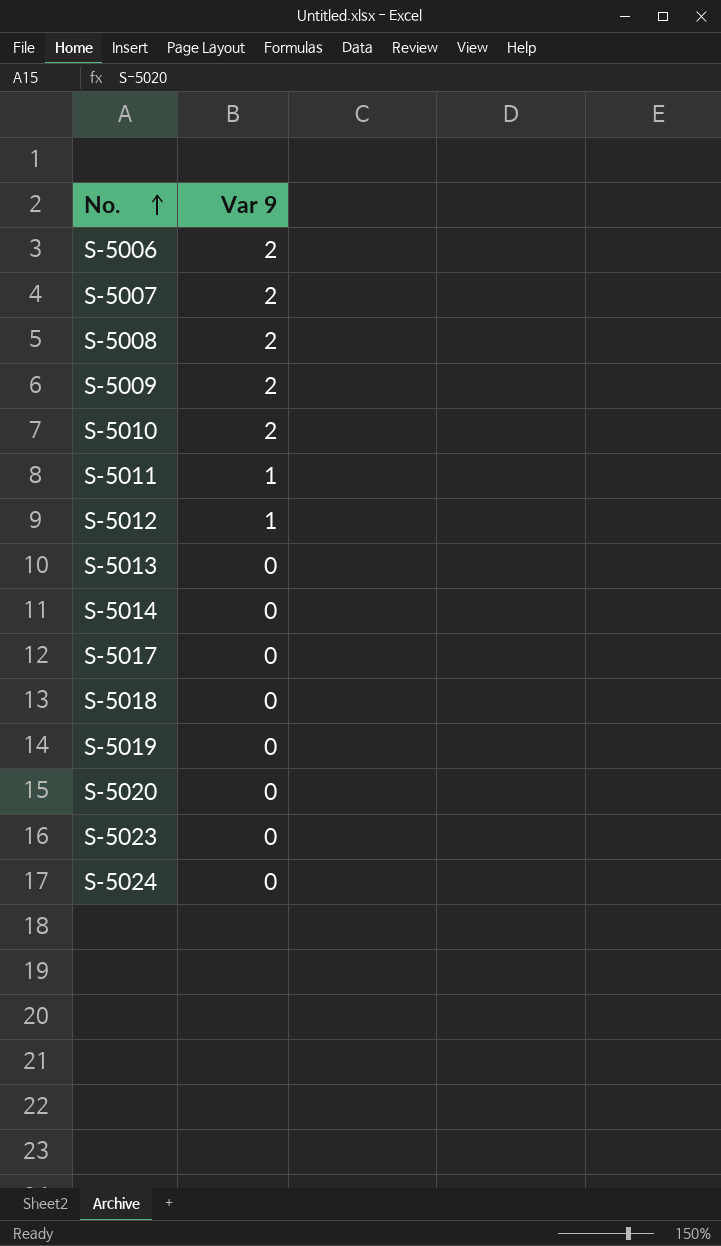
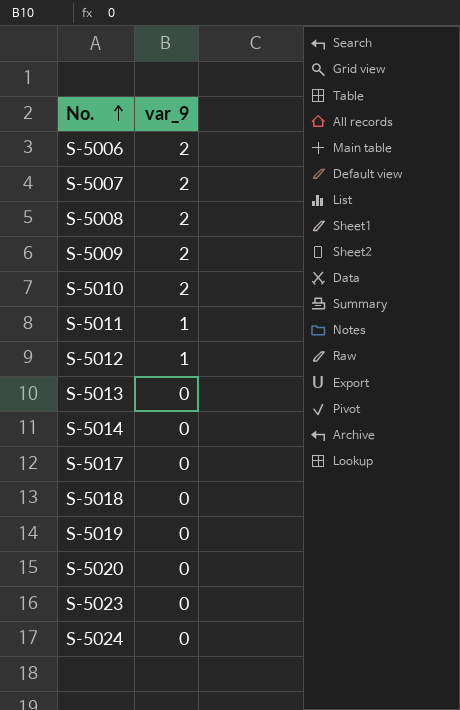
column name: Var 9 -> var_9

